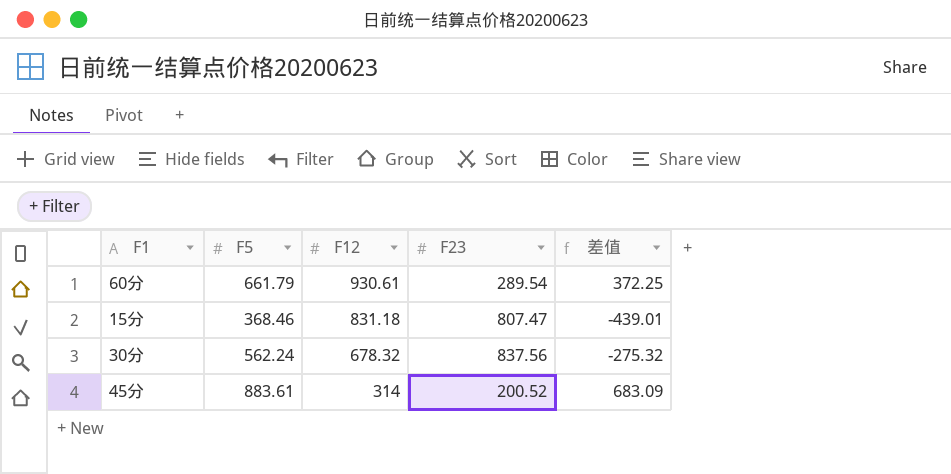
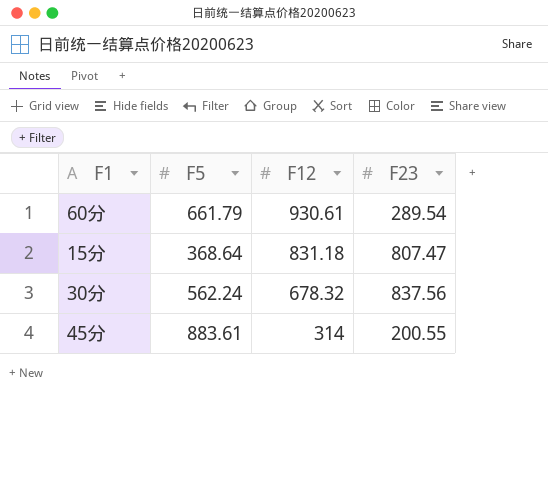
column 差值 | formula: [F5] - [F23] -> none
15分 | F5: 368.46 -> 368.64
45分 | F23: 200.52 -> 200.55

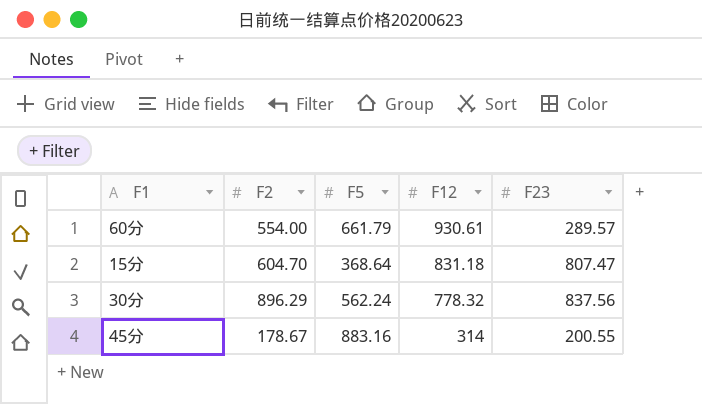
column F2 | position: none -> 2
60分 | F23: 289.54 -> 289.57
30分 | F12: 678.32 -> 778.32
45分 | F5: 883.61 -> 883.16

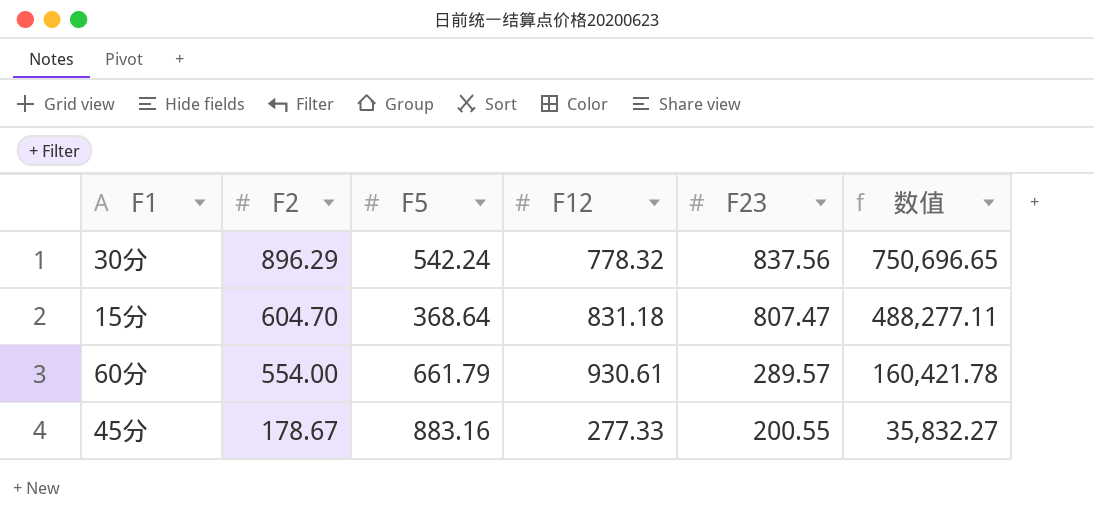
row order: F12 descending -> F2 descending
column 数值 | formula: none -> [F2] * [F23]
30分 | F5: 562.24 -> 542.24
45分 | F12: 314 -> 277.33

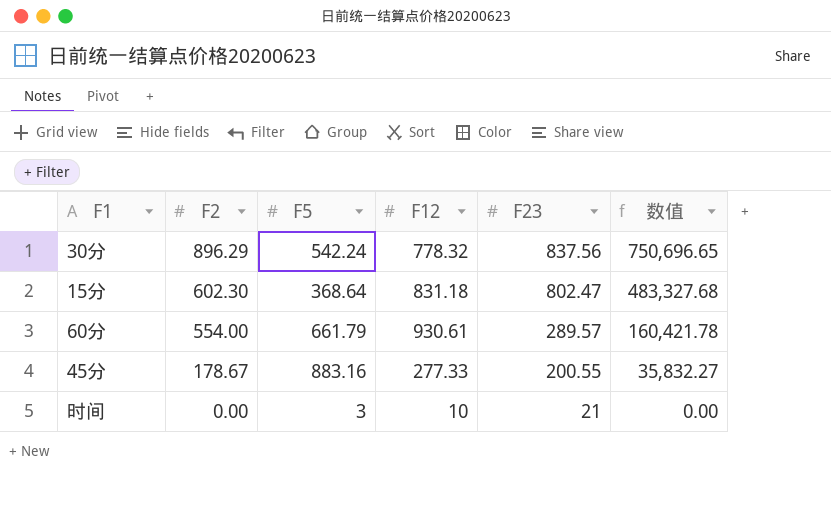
15分 | F2: 604.70 -> 602.30
15分 | F23: 807.47 -> 802.47
15分 | 数值: 488,277.11 -> 483,327.68
row 时间: none -> 0.00 | 3 | 10 | 21 | 0.00

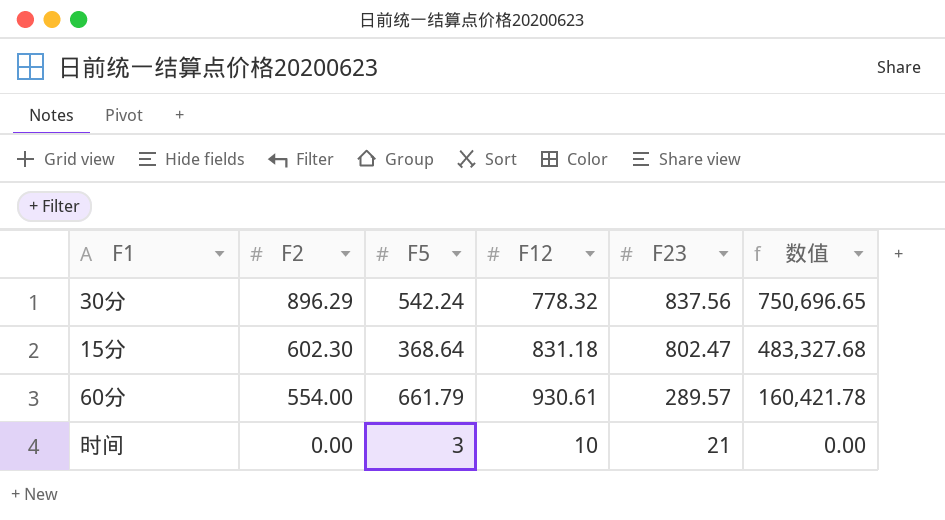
row 45分: 178.67 | 883.16 | 277.33 | 200.55 | 35,832.27 -> none

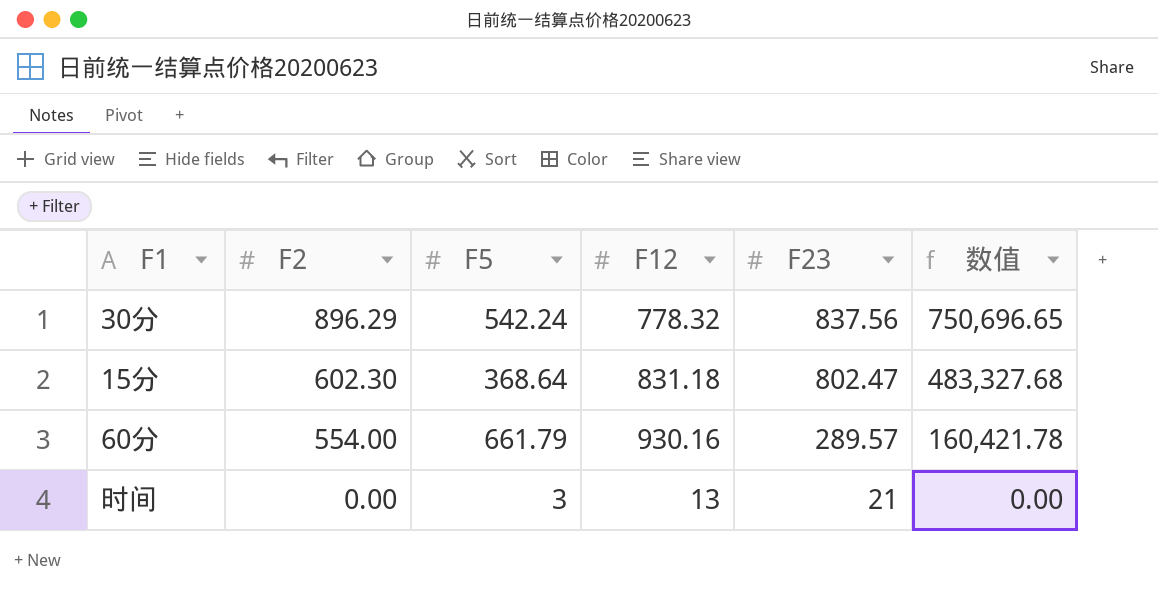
60分 | F12: 930.61 -> 930.16
时间 | F12: 10 -> 13

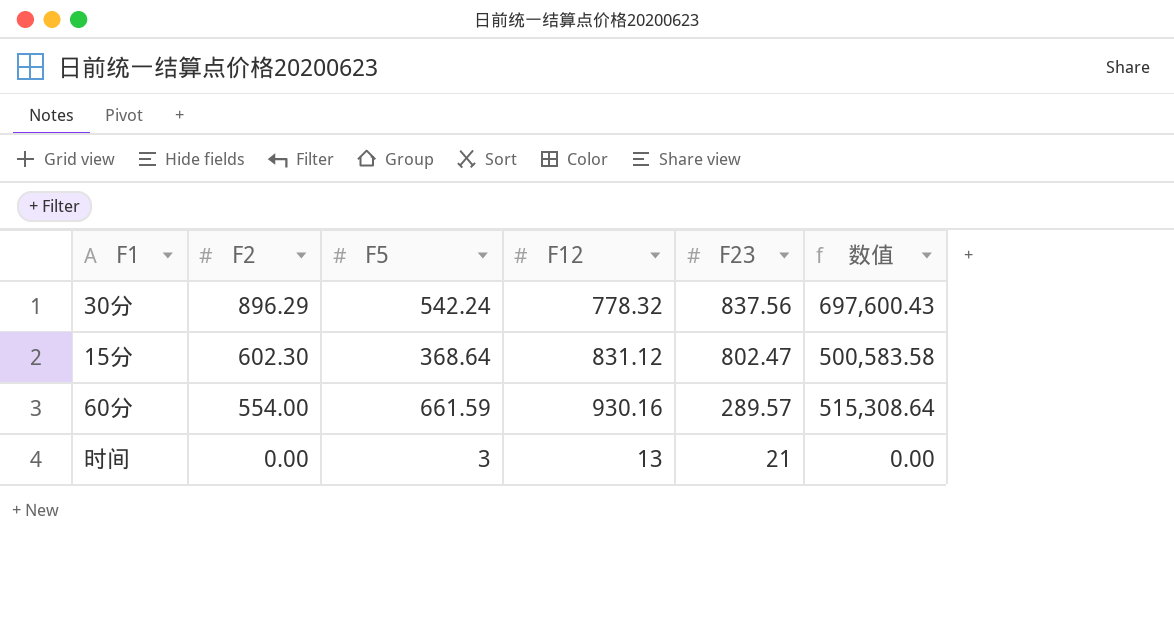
column 数值 | formula: [F2] * [F23] -> [F2] * [F12]
15分 | F12: 831.18 -> 831.12
60分 | F5: 661.79 -> 661.59

